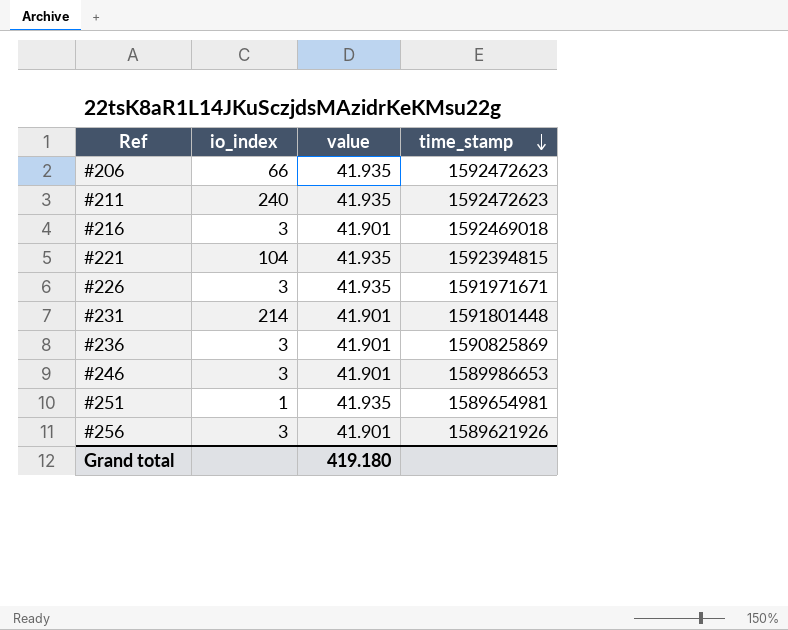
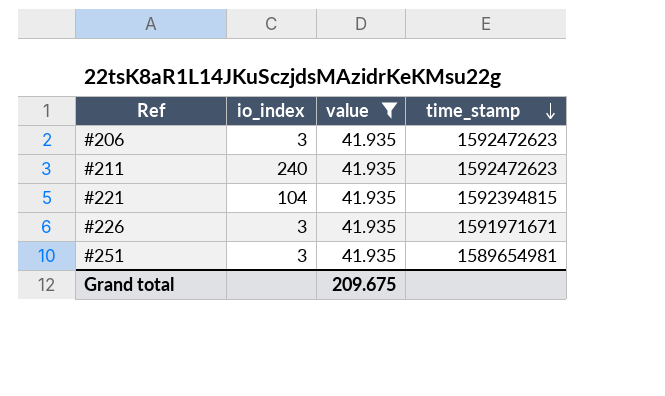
filter: none -> value = 41.935
#206 | io_index: 66 -> 3
#251 | io_index: 1 -> 3
Grand total | value: 419.180 -> 209.675

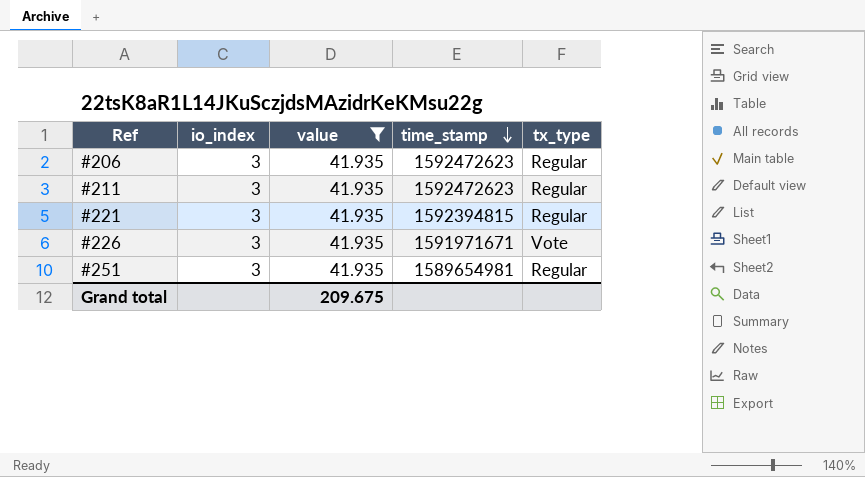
column tx_type | position: none -> 5
#211 | io_index: 240 -> 3
#221 | io_index: 104 -> 3

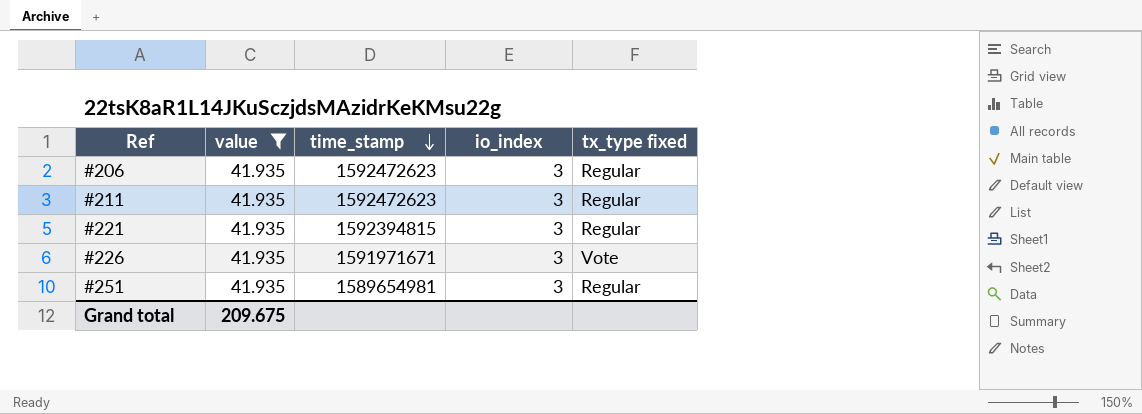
column io_index | position: 2 -> 4
column name: tx_type -> tx_type fixed

